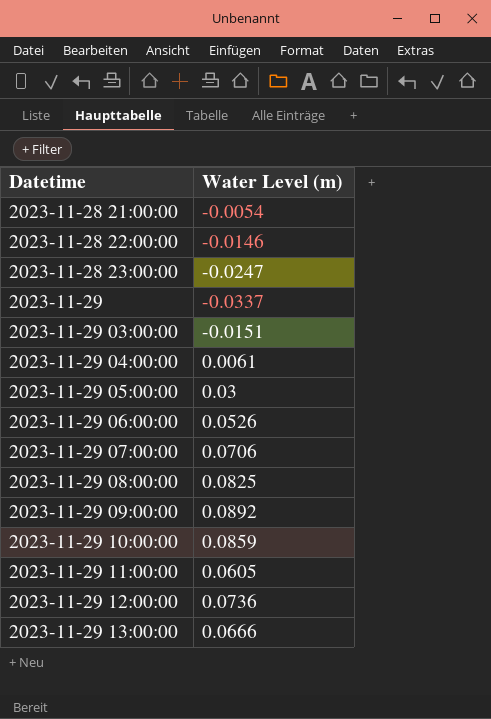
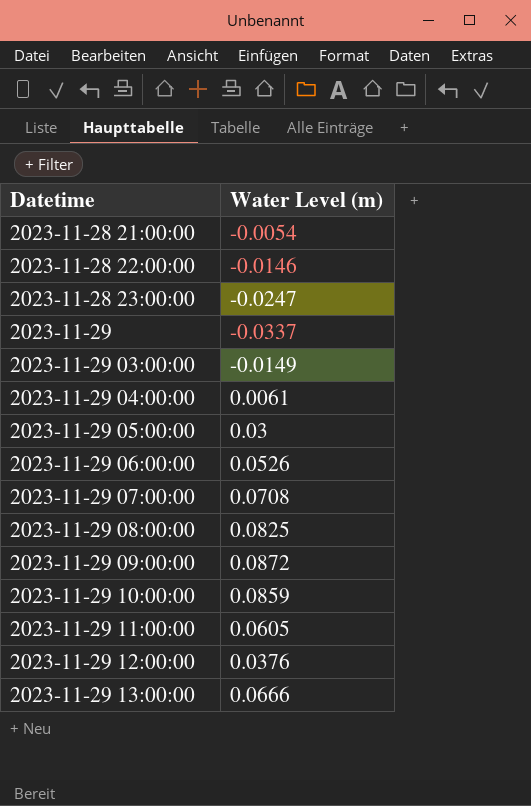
2023-11-29 03:00:00 | Water Level (m): -0.0151 -> -0.0149
2023-11-29 07:00:00 | Water Level (m): 0.0706 -> 0.0708
2023-11-29 09:00:00 | Water Level (m): 0.0892 -> 0.0872
2023-11-29 12:00:00 | Water Level (m): 0.0736 -> 0.0376

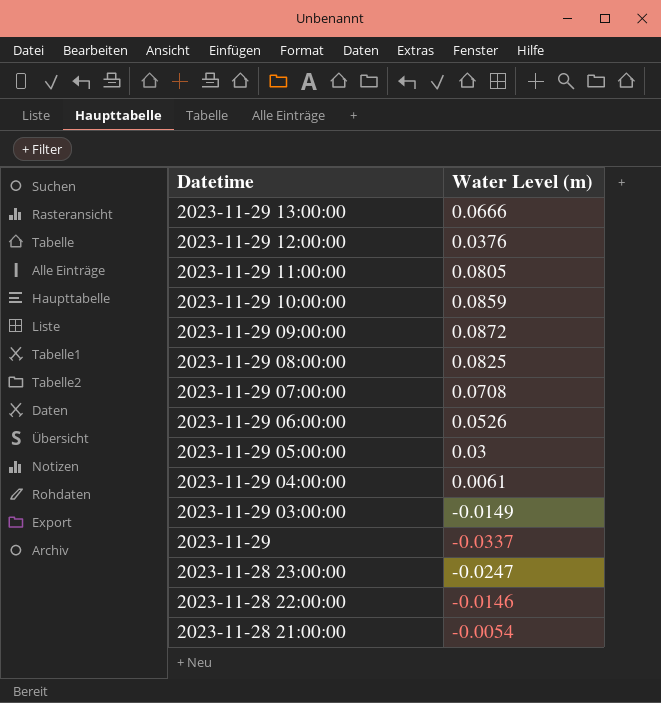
row order: Datetime ascending -> Datetime descending
2023-11-29 11:00:00 | Water Level (m): 0.0605 -> 0.0805

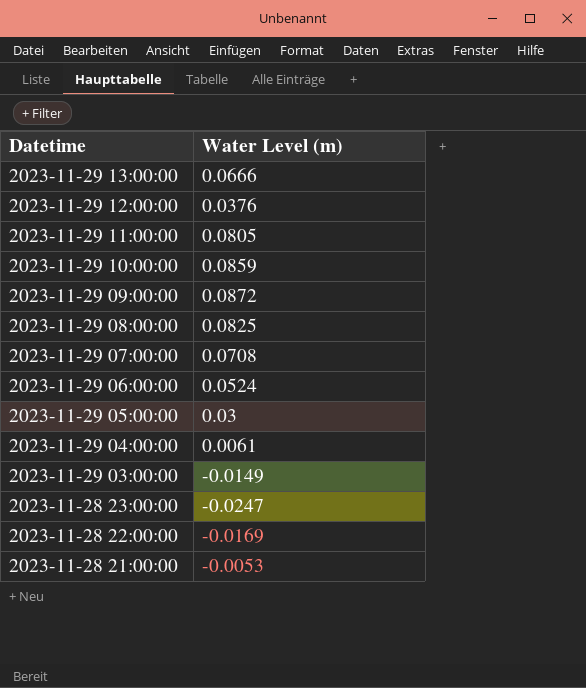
row 2023-11-29: -0.0337 -> none
2023-11-29 06:00:00 | Water Level (m): 0.0526 -> 0.0524
2023-11-28 22:00:00 | Water Level (m): -0.0146 -> -0.0169
2023-11-28 21:00:00 | Water Level (m): -0.0054 -> -0.0053

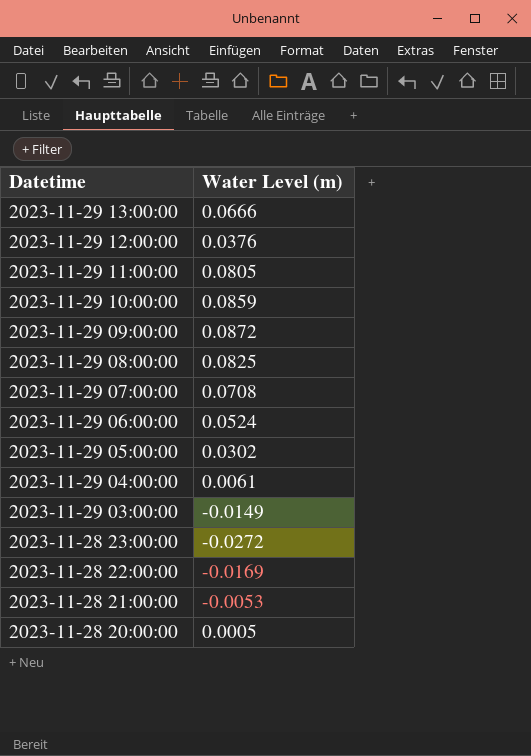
2023-11-29 05:00:00 | Water Level (m): 0.03 -> 0.0302
2023-11-28 23:00:00 | Water Level (m): -0.0247 -> -0.0272
row 2023-11-28 20:00:00: none -> 0.0005

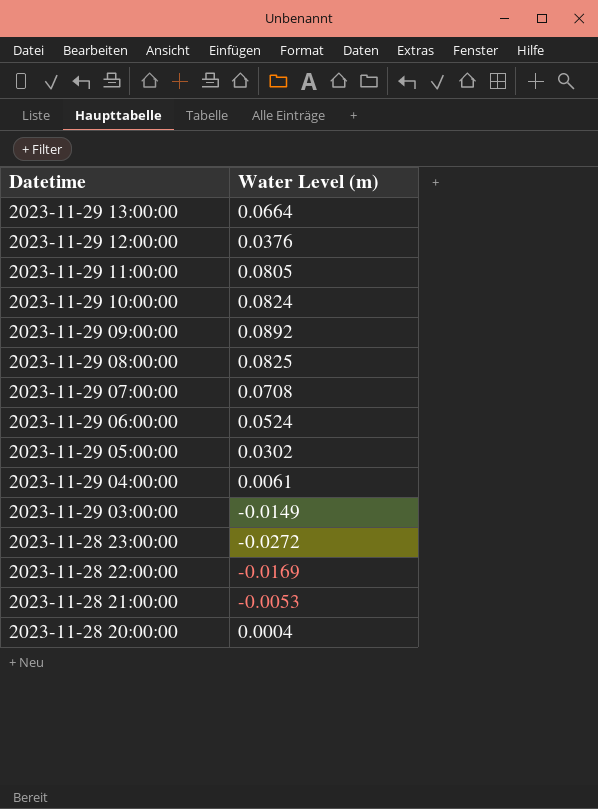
2023-11-29 13:00:00 | Water Level (m): 0.0666 -> 0.0664
2023-11-29 10:00:00 | Water Level (m): 0.0859 -> 0.0824
2023-11-29 09:00:00 | Water Level (m): 0.0872 -> 0.0892
2023-11-28 20:00:00 | Water Level (m): 0.0005 -> 0.0004

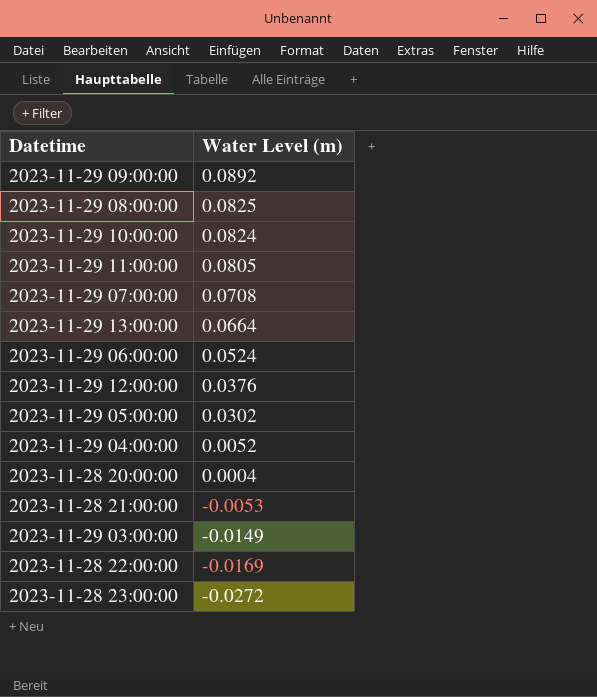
row order: Datetime descending -> Water Level (m) descending
2023-11-29 04:00:00 | Water Level (m): 0.0061 -> 0.0052

